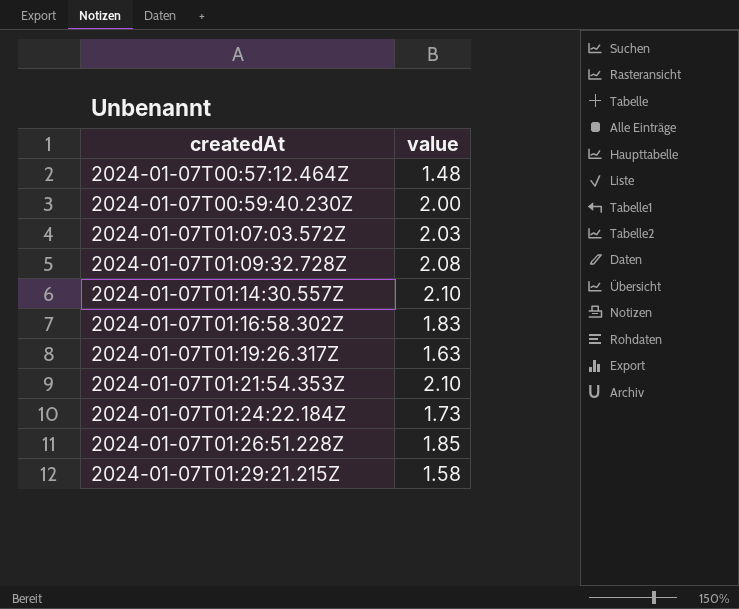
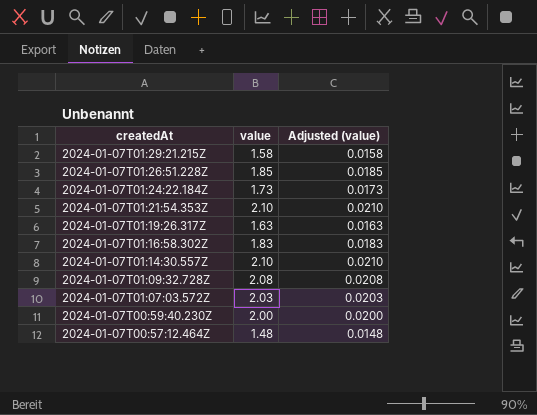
row order: createdAt ascending -> createdAt descending
column Adjusted (value) | formula: none -> [value] * 0.01

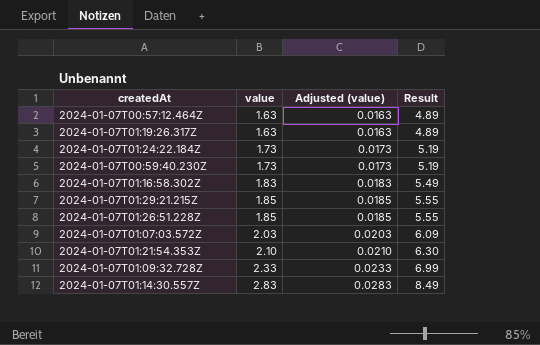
row order: createdAt descending -> value ascending
column Result | formula: none -> [value] * 3
2024-01-07T00:57:12.464Z | value: 1.48 -> 1.63
2024-01-07T00:57:12.464Z | Adjusted (value): 0.0148 -> 0.0163
2024-01-07T00:59:40.230Z | value: 2.00 -> 1.73
2024-01-07T00:59:40.230Z | Adjusted (value): 0.0200 -> 0.0173
2024-01-07T01:29:21.215Z | value: 1.58 -> 1.85
2024-01-07T01:29:21.215Z | Adjusted (value): 0.0158 -> 0.0185
2024-01-07T01:09:32.728Z | value: 2.08 -> 2.33
2024-01-07T01:09:32.728Z | Adjusted (value): 0.0208 -> 0.0233
2024-01-07T01:14:30.557Z | value: 2.10 -> 2.83
2024-01-07T01:14:30.557Z | Adjusted (value): 0.0210 -> 0.0283

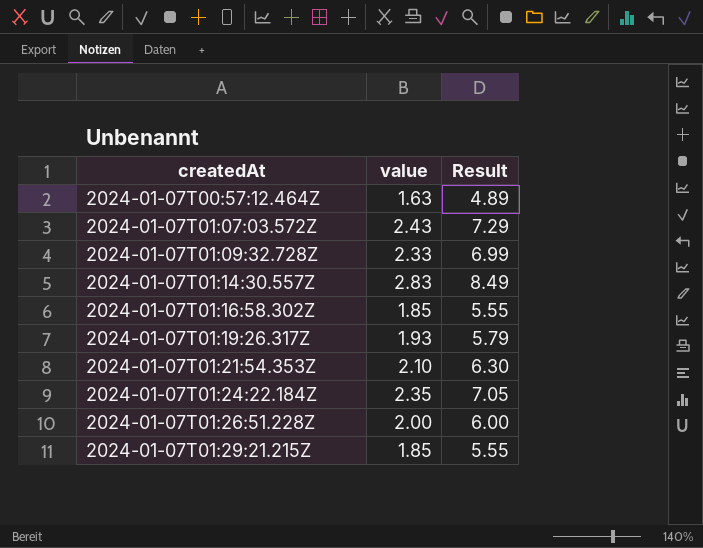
row order: value ascending -> createdAt ascending
column Adjusted (value) | formula: [value] * 0.01 -> none
row 2024-01-07T00:59:40.230Z: 1.73 | 0.0173 | 5.19 -> none
2024-01-07T01:07:03.572Z | value: 2.03 -> 2.43
2024-01-07T01:07:03.572Z | Result: 6.09 -> 7.29
2024-01-07T01:16:58.302Z | value: 1.83 -> 1.85
2024-01-07T01:16:58.302Z | Result: 5.49 -> 5.55
2024-01-07T01:19:26.317Z | value: 1.63 -> 1.93
2024-01-07T01:19:26.317Z | Result: 4.89 -> 5.79
2024-01-07T01:24:22.184Z | value: 1.73 -> 2.35
2024-01-07T01:24:22.184Z | Result: 5.19 -> 7.05
2024-01-07T01:26:51.228Z | value: 1.85 -> 2.00
2024-01-07T01:26:51.228Z | Result: 5.55 -> 6.00

